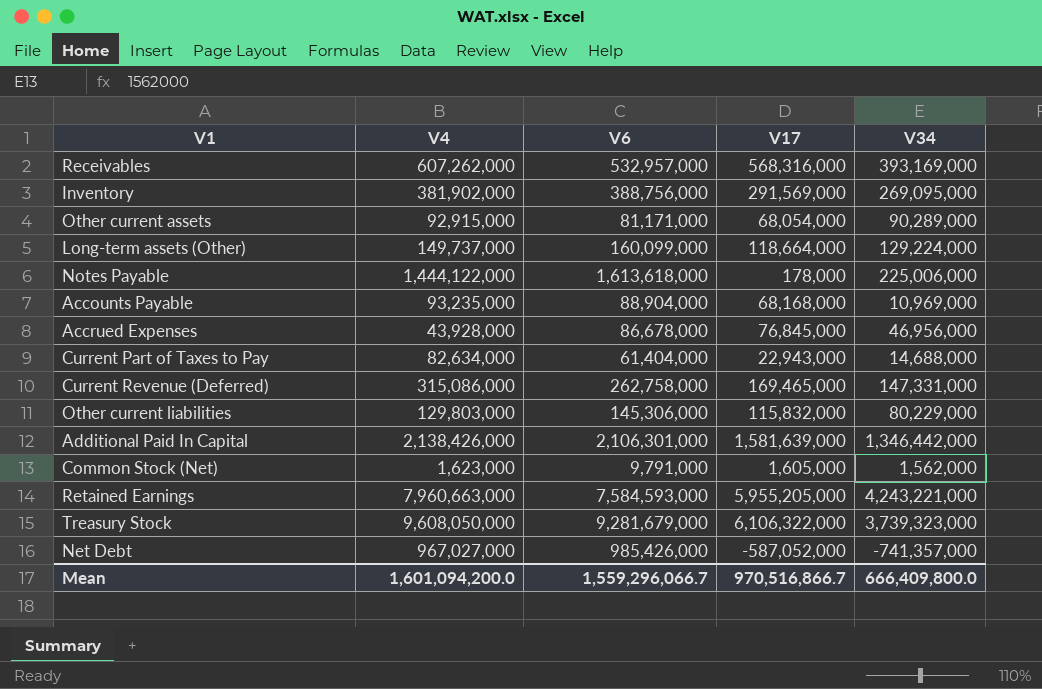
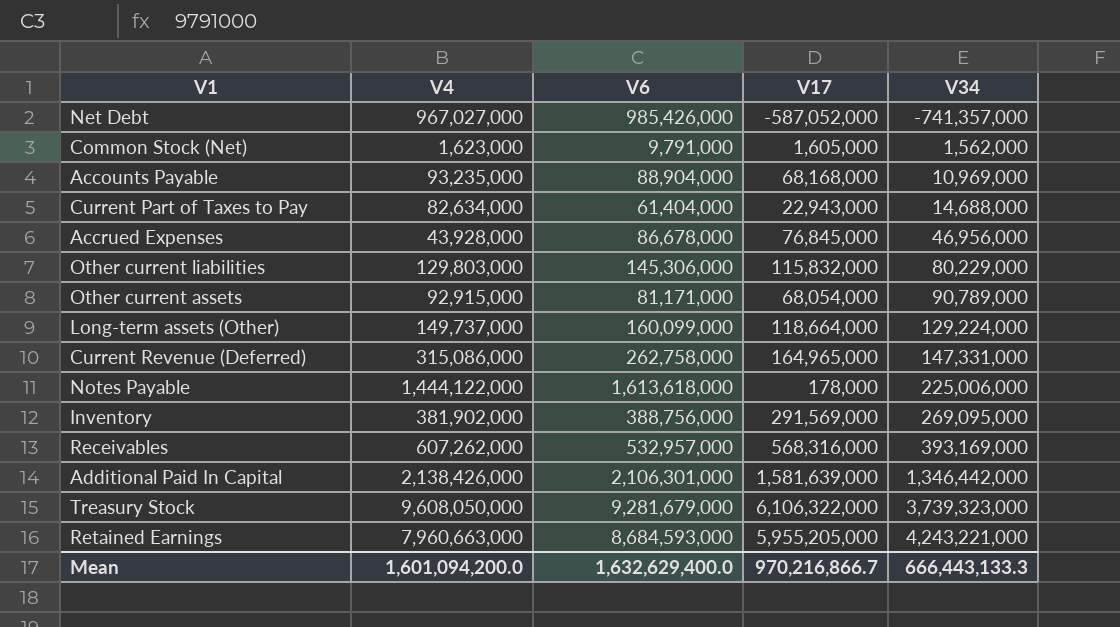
row order: none -> V34 ascending
Other current assets | V34: 90,289,000 -> 90,789,000
Current Revenue (Deferred) | V17: 169,465,000 -> 164,965,000
Retained Earnings | V6: 7,584,593,000 -> 8,684,593,000
Mean | V6: 1,559,296,066.7 -> 1,632,629,400.0
Mean | V17: 970,516,866.7 -> 970,216,866.7
Mean | V34: 666,409,800.0 -> 666,443,133.3

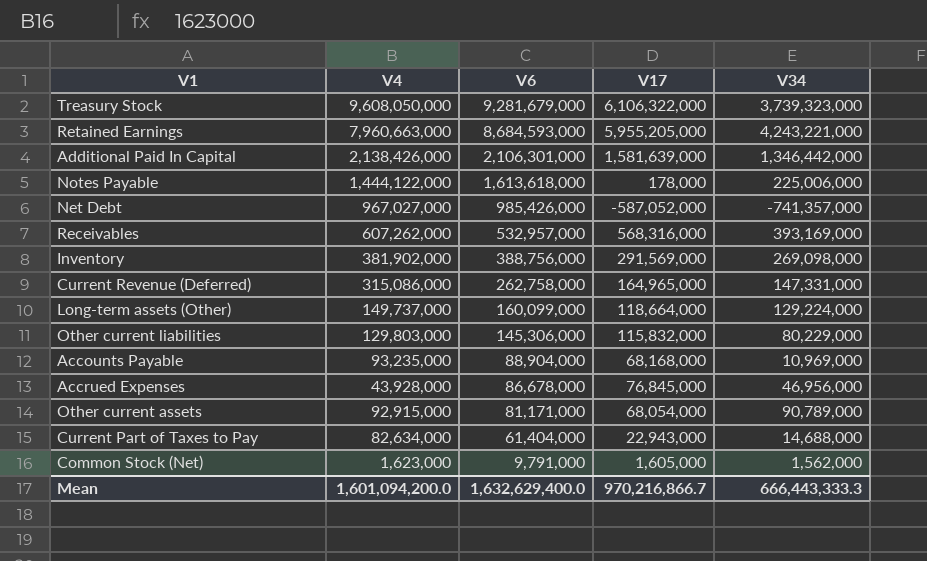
row order: V34 ascending -> V6 descending
Inventory | V34: 269,095,000 -> 269,098,000
Mean | V34: 666,443,133.3 -> 666,443,333.3

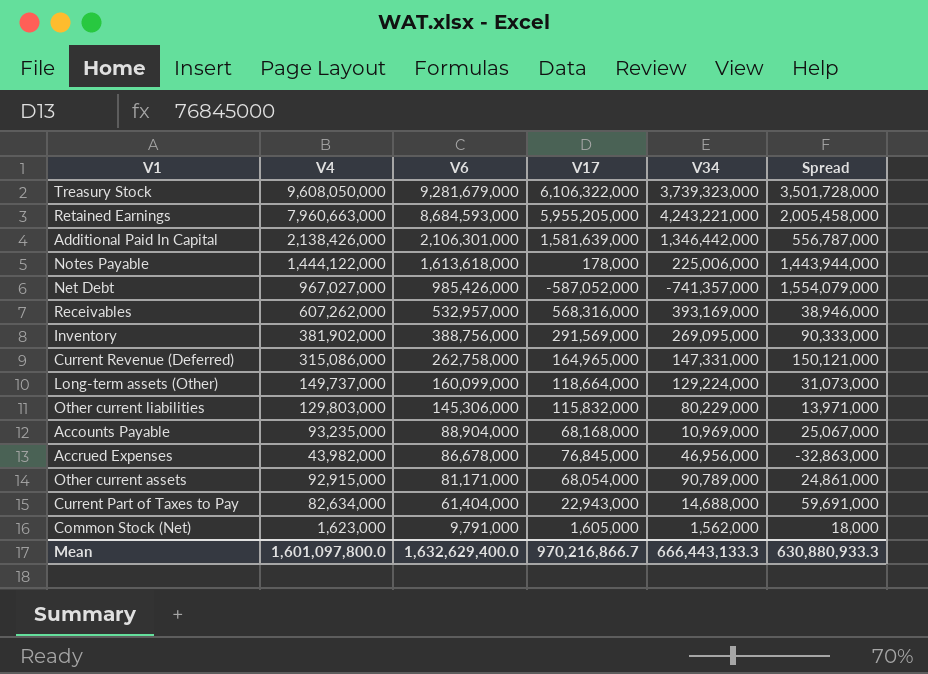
column Spread | formula: none -> [V4] - [V17]
Inventory | V34: 269,098,000 -> 269,095,000
Accrued Expenses | V4: 43,928,000 -> 43,982,000
Mean | V4: 1,601,094,200.0 -> 1,601,097,800.0
Mean | V34: 666,443,333.3 -> 666,443,133.3

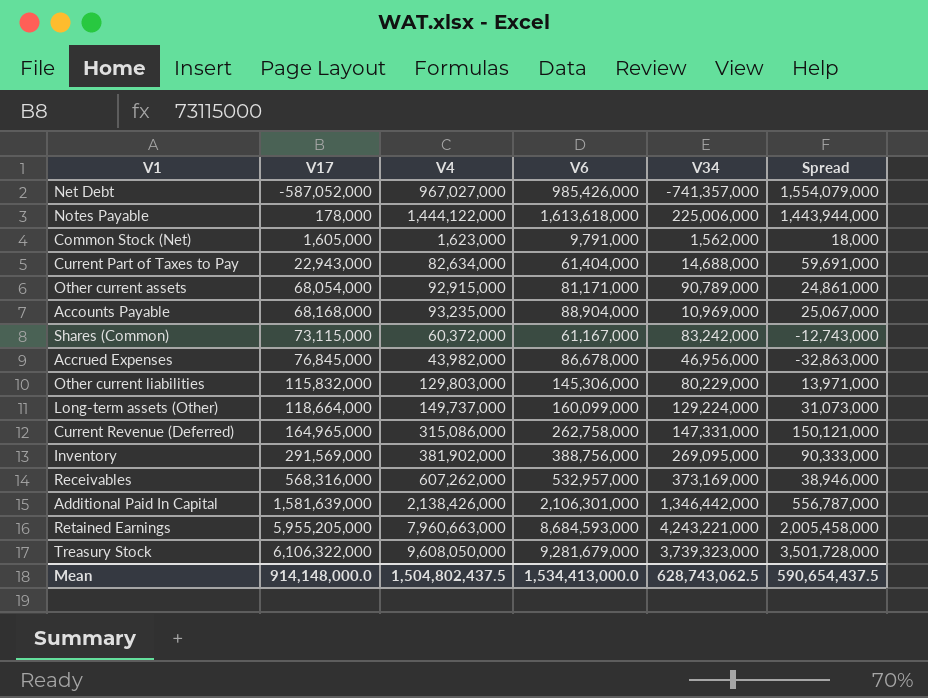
row order: V6 descending -> V17 ascending
column V17 | position: 4 -> 2
row Shares (Common): none -> 73,115,000 | 60,372,000 | 61,167,000 | 83,242,000 | -12,743,000
Receivables | V34: 393,169,000 -> 373,169,000
Mean | V17: 970,216,866.7 -> 914,148,000.0
Mean | V4: 1,601,097,800.0 -> 1,504,802,437.5
Mean | V6: 1,632,629,400.0 -> 1,534,413,000.0
Mean | V34: 666,443,133.3 -> 628,743,062.5
Mean | Spread: 630,880,933.3 -> 590,654,437.5

